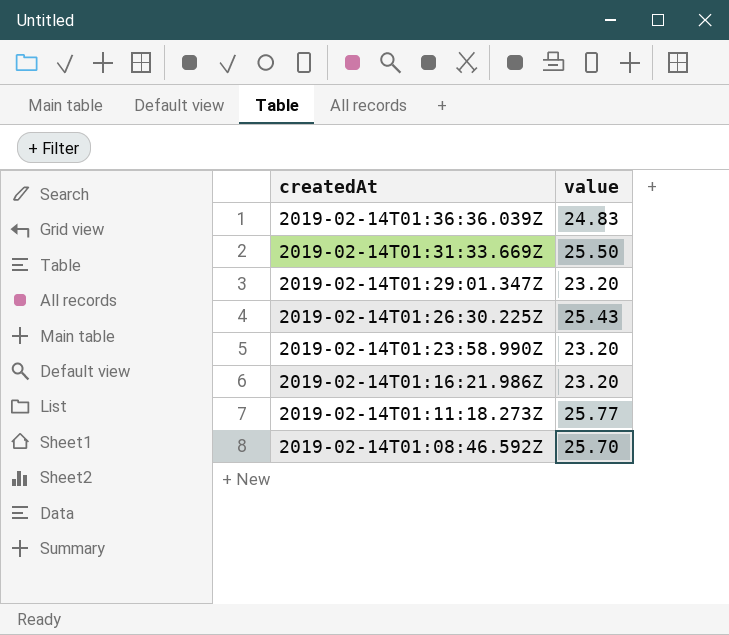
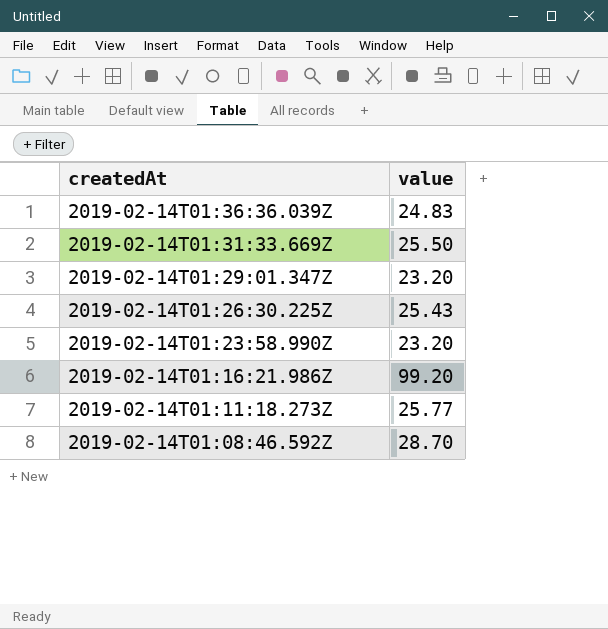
2019-02-14T01:16:21.986Z | value: 23.20 -> 99.20
2019-02-14T01:08:46.592Z | value: 25.70 -> 28.70

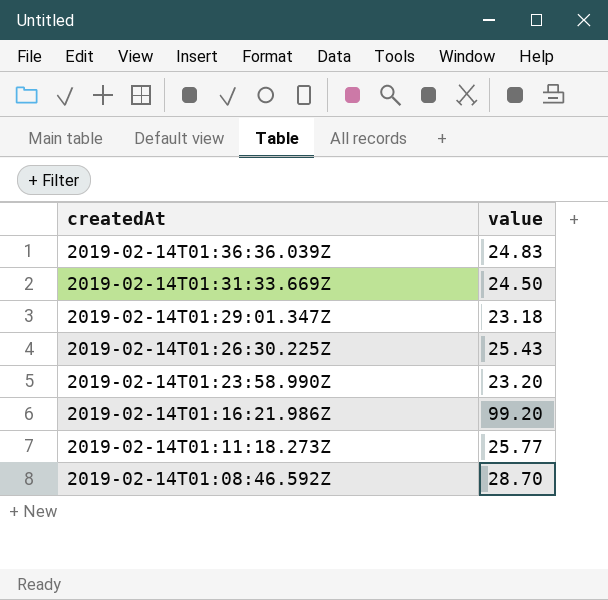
2019-02-14T01:31:33.669Z | value: 25.50 -> 24.50
2019-02-14T01:29:01.347Z | value: 23.20 -> 23.18

